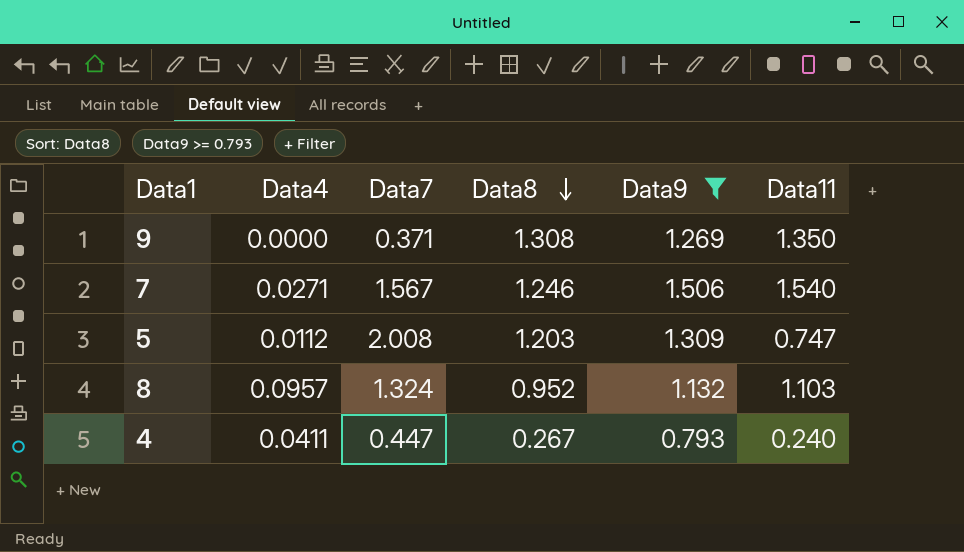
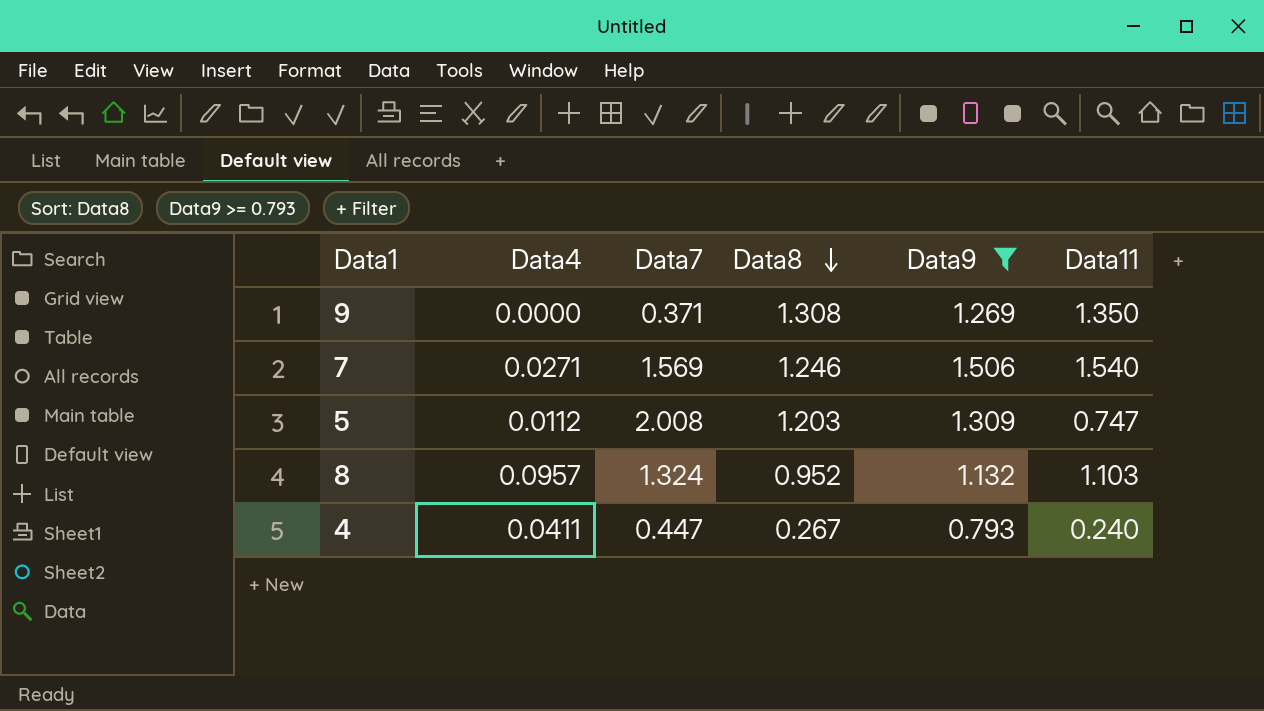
7 | Data7: 1.567 -> 1.569

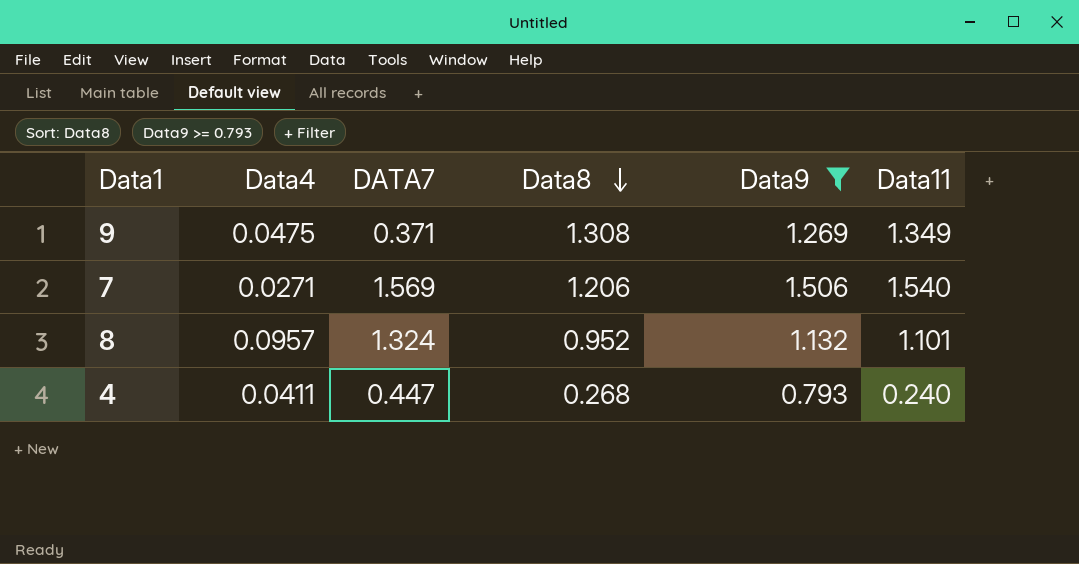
column name: Data7 -> DATA7
row 5: 0.0112 | 2.008 | 1.203 | 1.309 | 0.747 -> none
9 | Data4: 0.0000 -> 0.0475
9 | Data11: 1.350 -> 1.349
7 | Data8: 1.246 -> 1.206
8 | Data11: 1.103 -> 1.101
4 | Data8: 0.267 -> 0.268

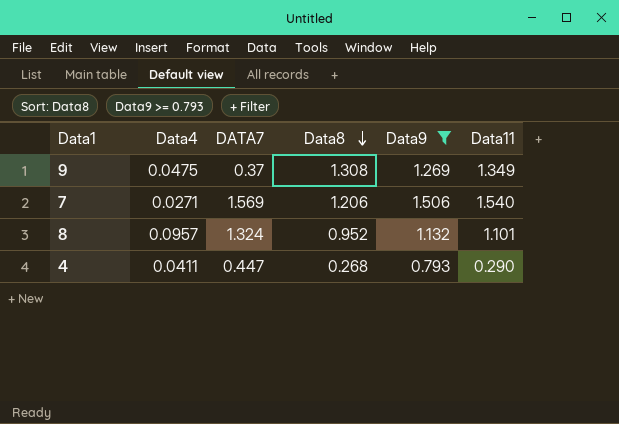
9 | DATA7: 0.371 -> 0.37
4 | Data11: 0.240 -> 0.290

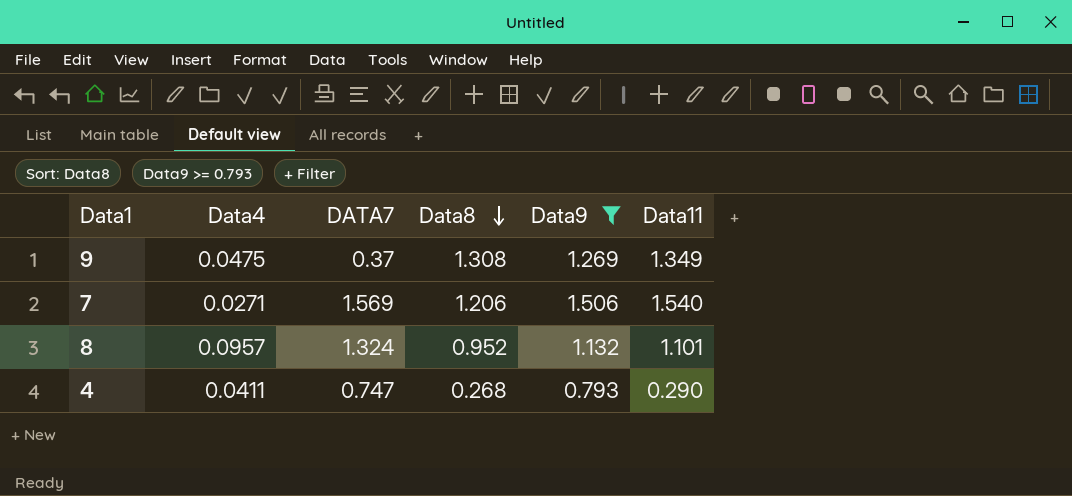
4 | DATA7: 0.447 -> 0.747

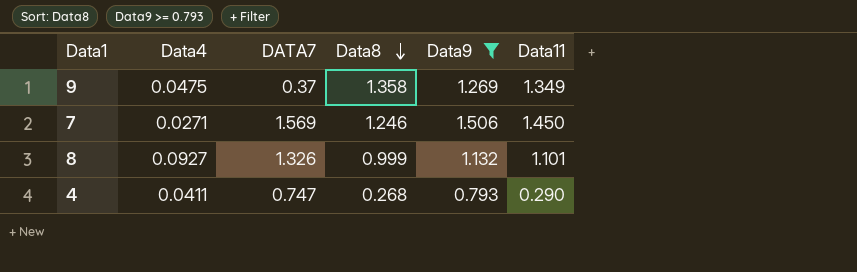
9 | Data8: 1.308 -> 1.358
7 | Data8: 1.206 -> 1.246
7 | Data11: 1.540 -> 1.450
8 | Data4: 0.0957 -> 0.0927
8 | DATA7: 1.324 -> 1.326
8 | Data8: 0.952 -> 0.999

